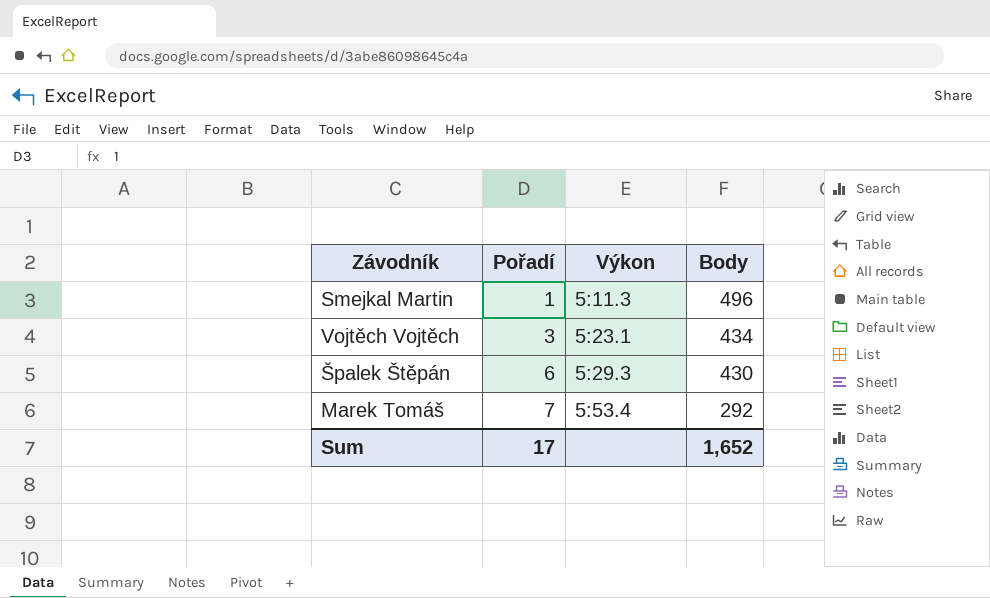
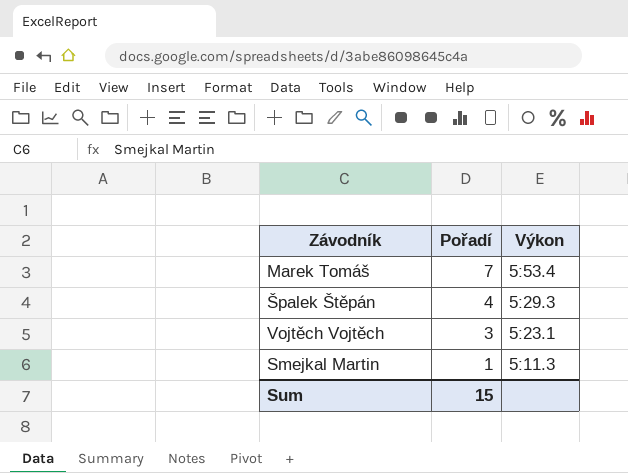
row order: Pořadí ascending -> Pořadí descending
column Body | position: 4 -> none
Špalek Štěpán | Pořadí: 6 -> 4
Sum | Pořadí: 17 -> 15

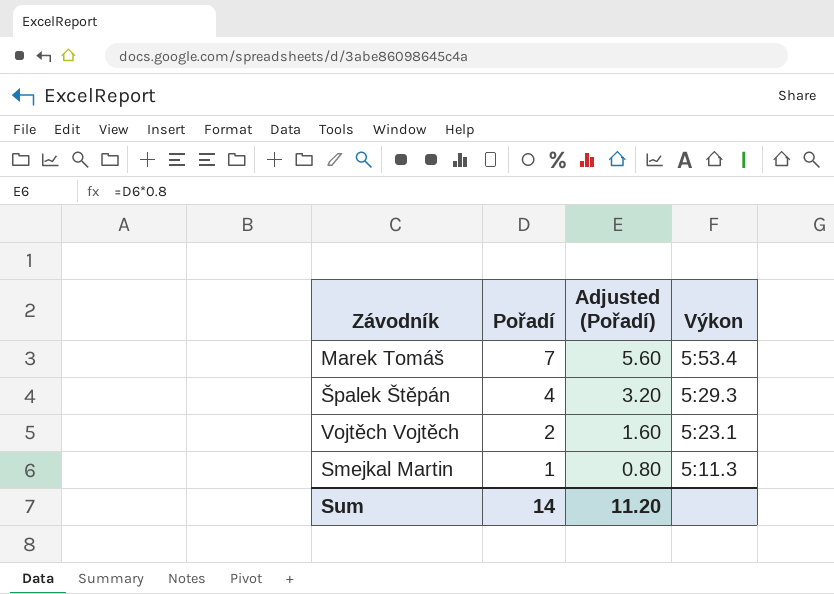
column Adjusted (Pořadí) | formula: none -> [Pořadí] * 0.8
Vojtěch Vojtěch | Pořadí: 3 -> 2
Sum | Pořadí: 15 -> 14

